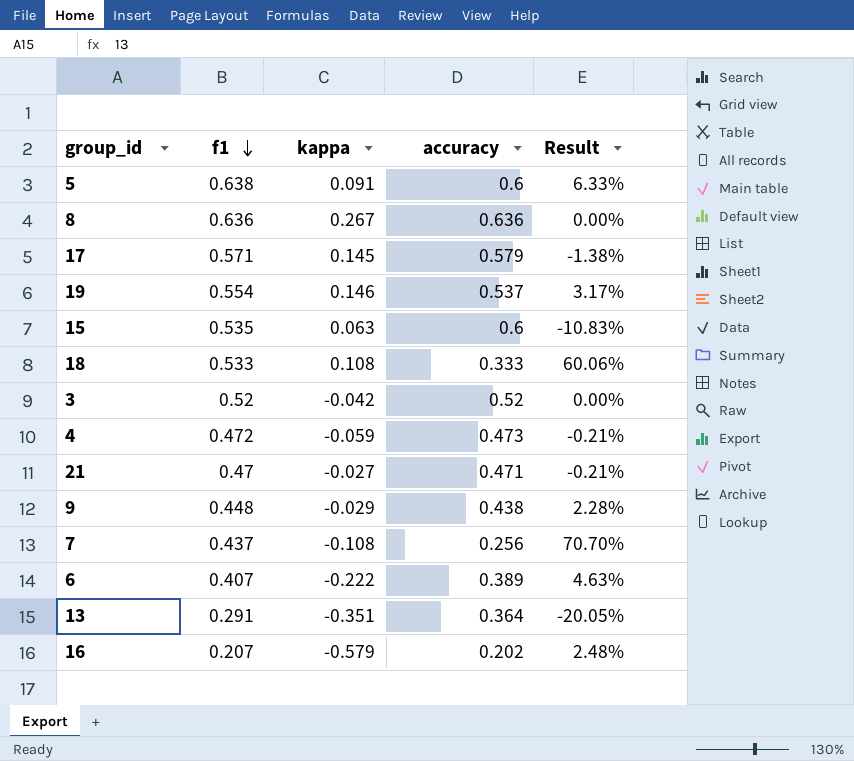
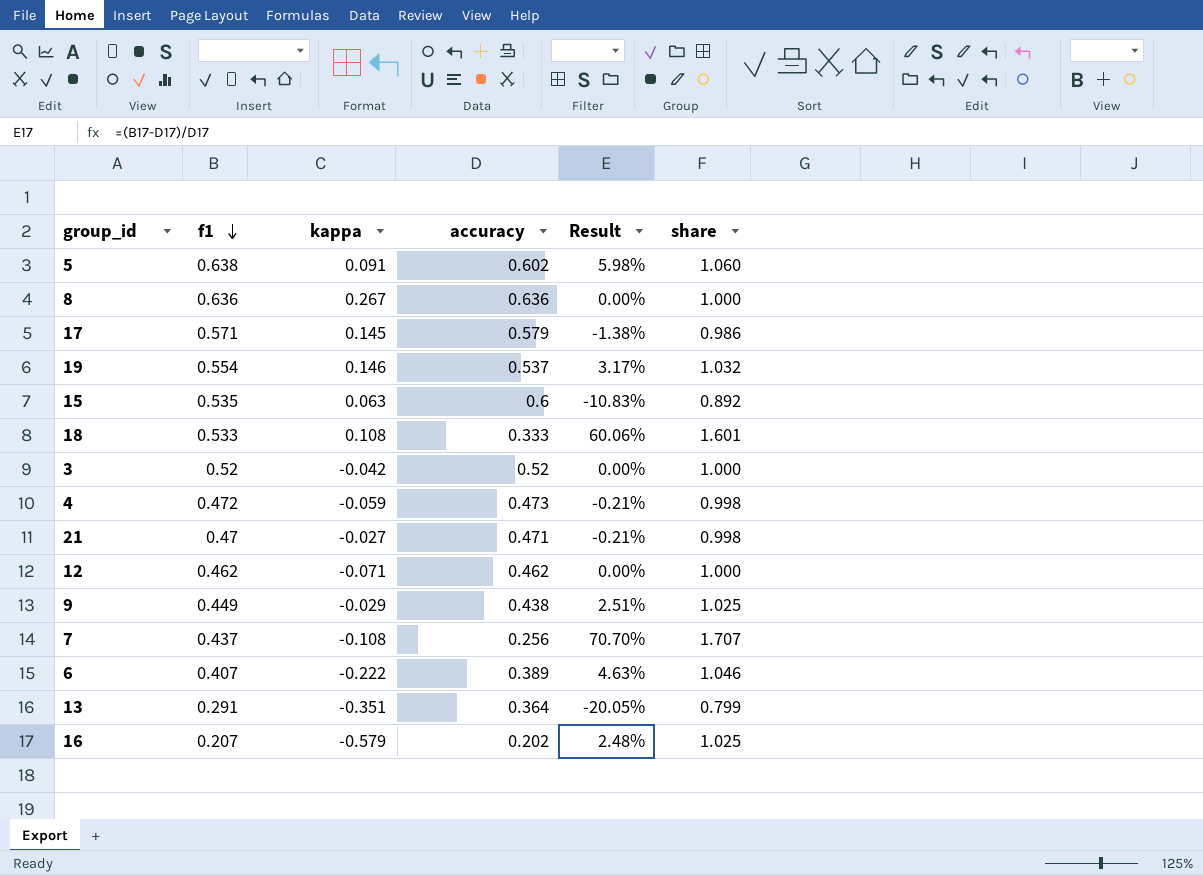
column share | formula: none -> [f1] / [accuracy]
5 | accuracy: 0.6 -> 0.602
5 | Result: 6.33% -> 5.98%
row 12: none -> 0.462 | -0.071 | 0.462 | 0.00% | 1.000
9 | f1: 0.448 -> 0.449
9 | Result: 2.28% -> 2.51%

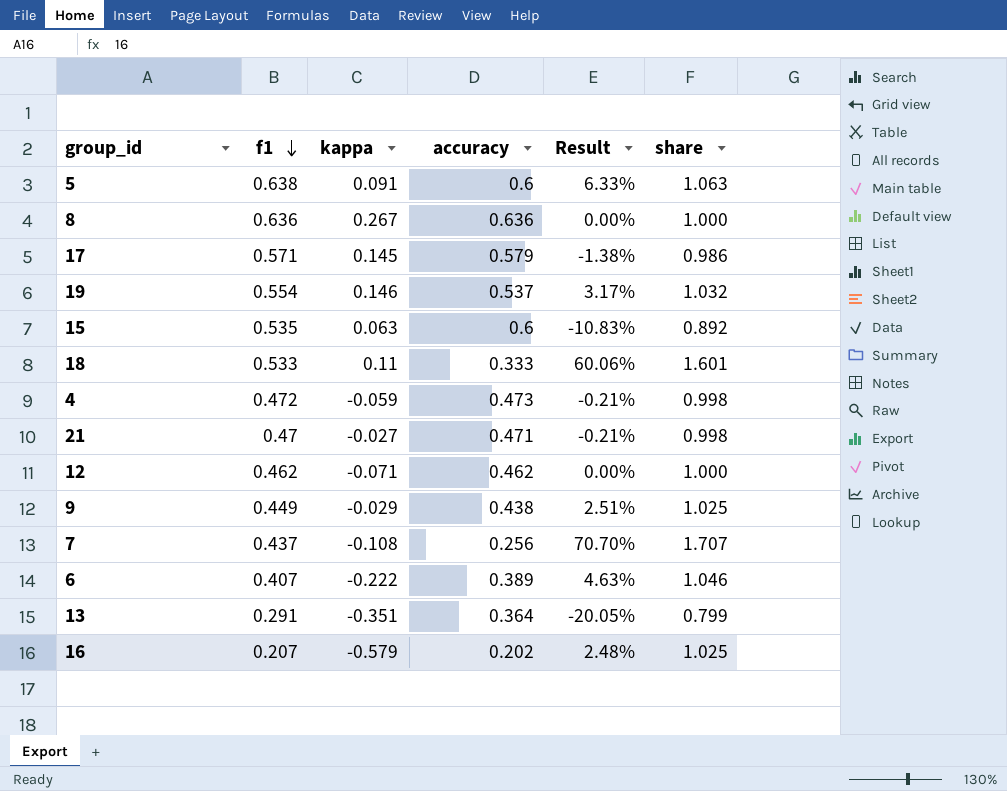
row 3: 0.52 | -0.042 | 0.52 | 0.00% | 1.000 -> none
5 | accuracy: 0.602 -> 0.6
5 | Result: 5.98% -> 6.33%
5 | share: 1.060 -> 1.063
18 | kappa: 0.108 -> 0.11

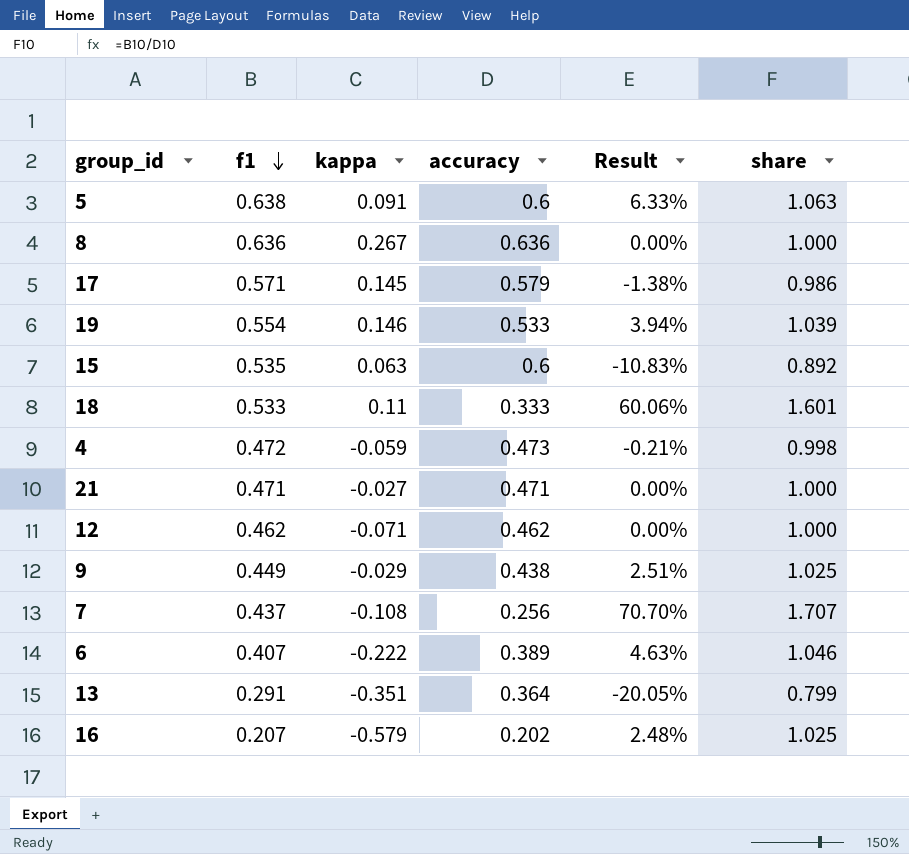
19 | accuracy: 0.537 -> 0.533
19 | Result: 3.17% -> 3.94%
19 | share: 1.032 -> 1.039
21 | f1: 0.47 -> 0.471
21 | Result: -0.21% -> 0.00%
21 | share: 0.998 -> 1.000

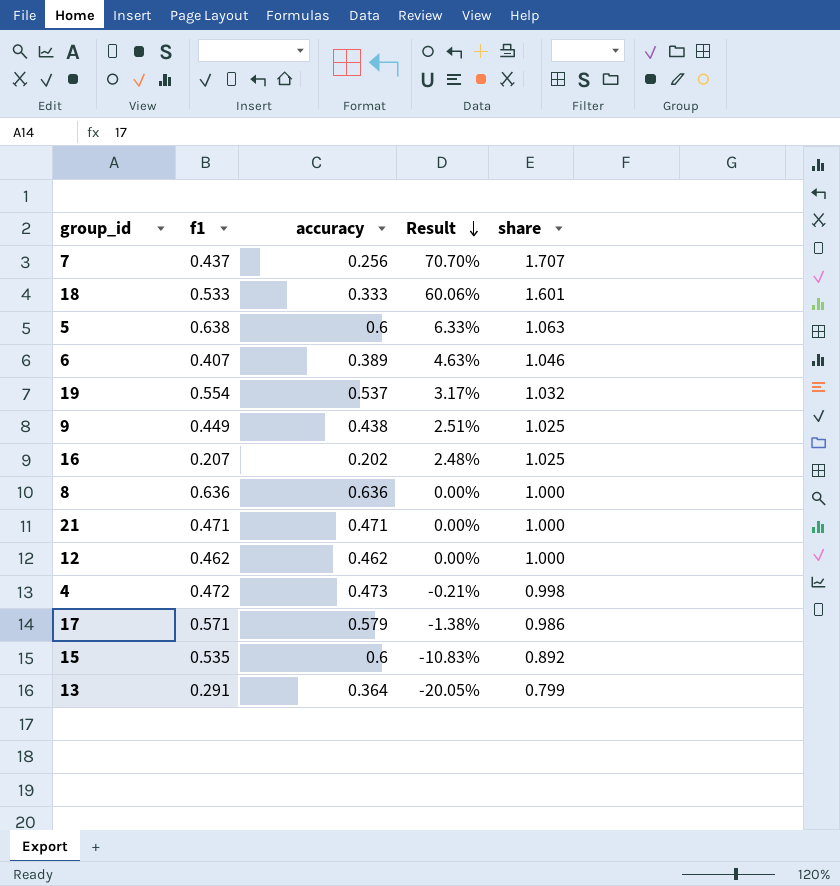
row order: f1 descending -> Result descending
column kappa | position: 3 -> none
19 | accuracy: 0.533 -> 0.537
19 | Result: 3.94% -> 3.17%
19 | share: 1.039 -> 1.032

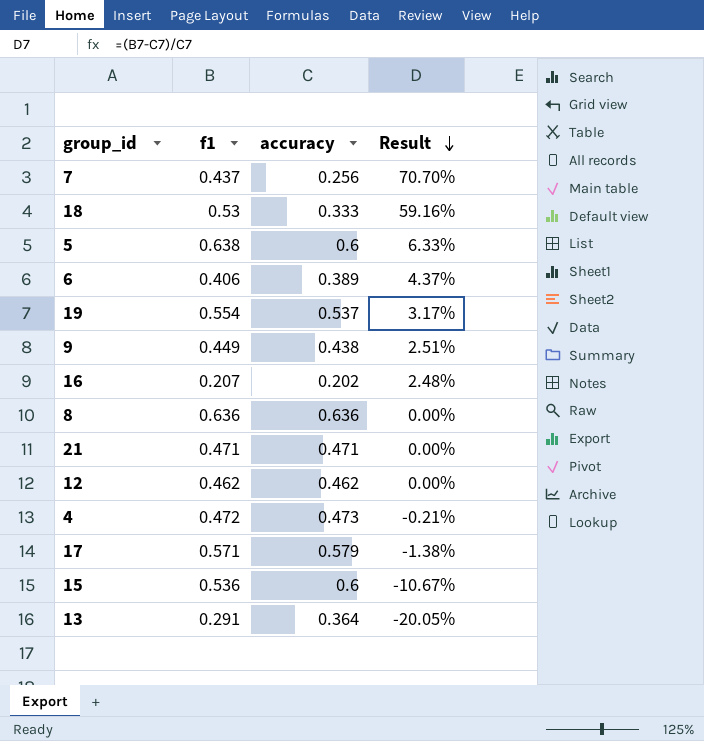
column share | formula: [f1] / [accuracy] -> none
18 | f1: 0.533 -> 0.53
18 | Result: 60.06% -> 59.16%
6 | f1: 0.407 -> 0.406
6 | Result: 4.63% -> 4.37%
15 | f1: 0.535 -> 0.536
15 | Result: -10.83% -> -10.67%

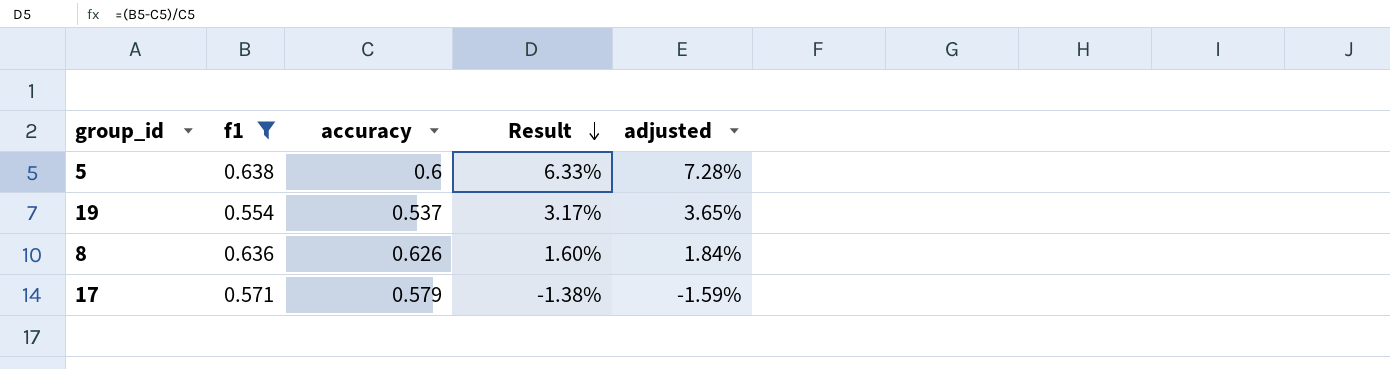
filter: none -> f1 >= 0.554
column adjusted | formula: none -> [Result] * 1.15
8 | accuracy: 0.636 -> 0.626
8 | Result: 0.00% -> 1.60%

